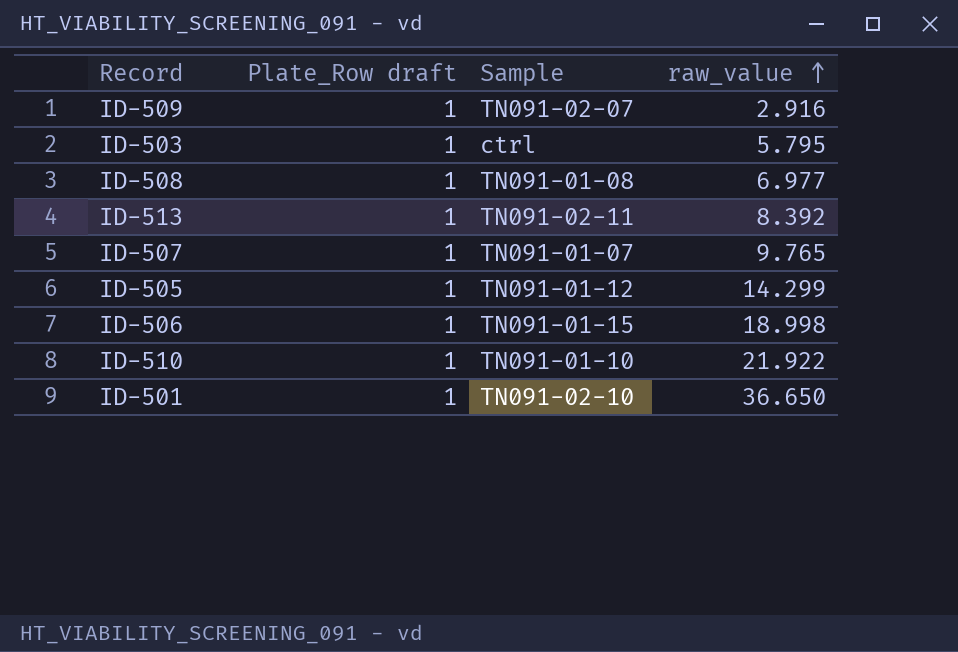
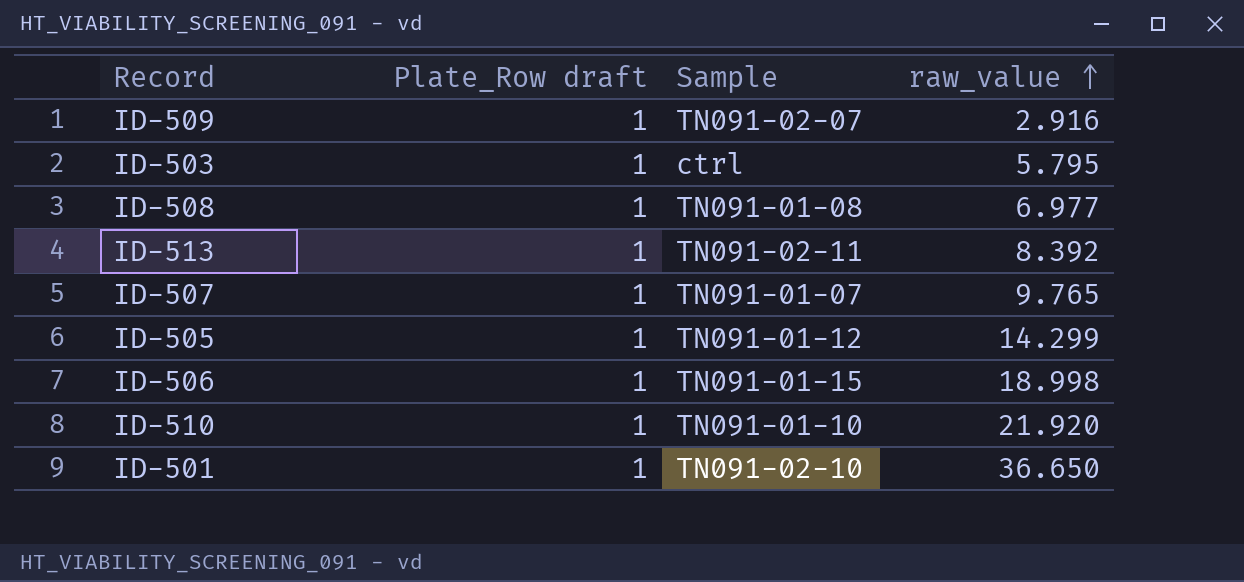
ID-510 | raw_value: 21.922 -> 21.920

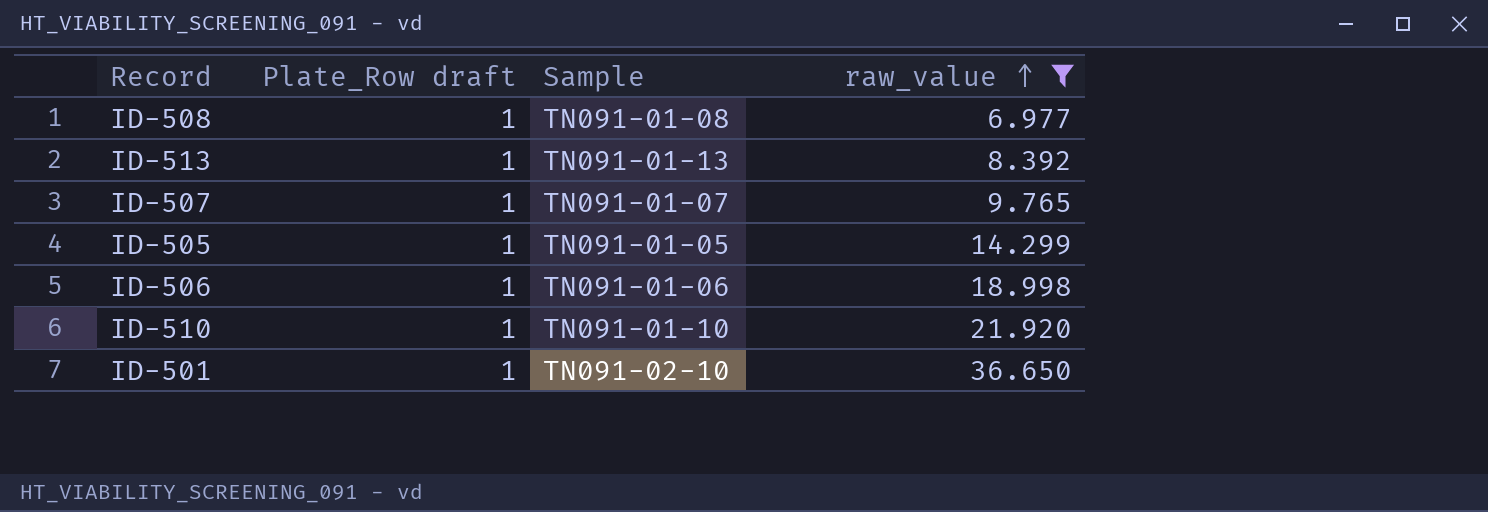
filter: none -> raw_value >= 6.977
ID-513 | Sample: TN091-02-11 -> TN091-01-13
ID-505 | Sample: TN091-01-12 -> TN091-01-05
ID-506 | Sample: TN091-01-15 -> TN091-01-06

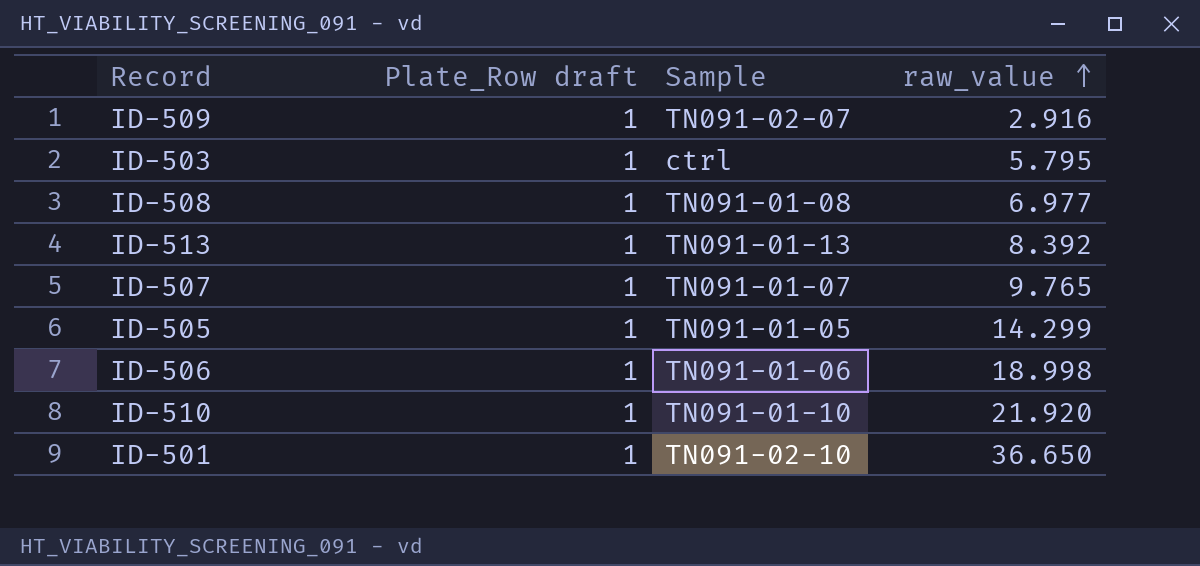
filter: raw_value >= 6.977 -> none

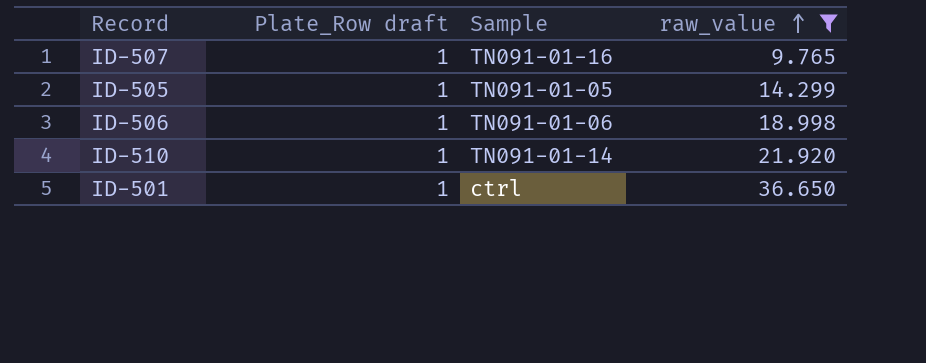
filter: none -> raw_value >= 9.765
ID-507 | Sample: TN091-01-07 -> TN091-01-16
ID-510 | Sample: TN091-01-10 -> TN091-01-14
ID-501 | Sample: TN091-02-10 -> ctrl

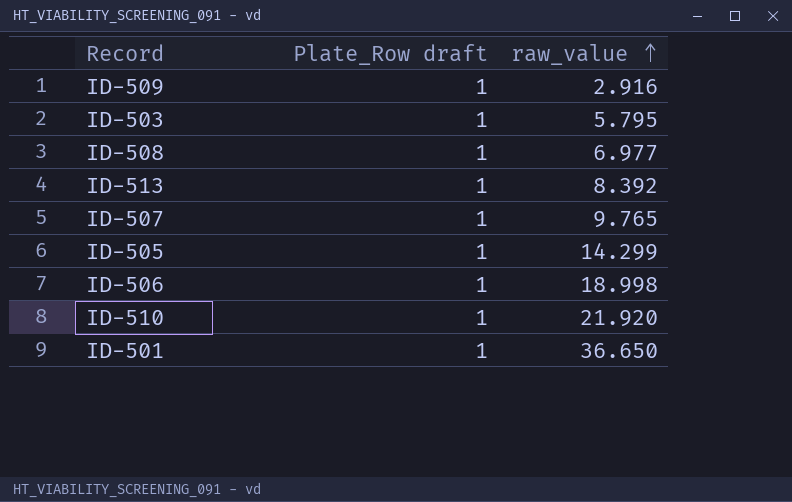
filter: raw_value >= 9.765 -> none
column Sample | position: 3 -> none

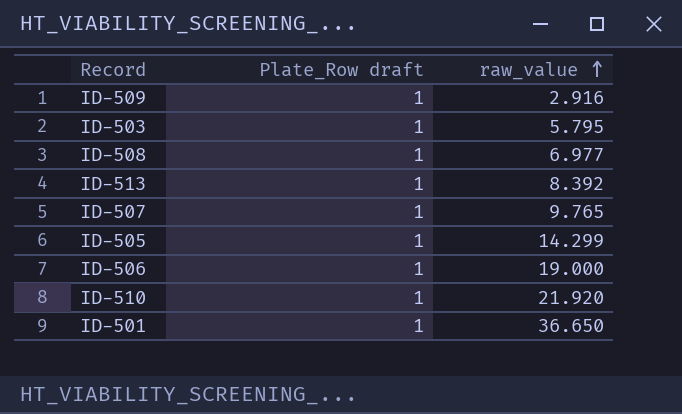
ID-506 | raw_value: 18.998 -> 19.000

